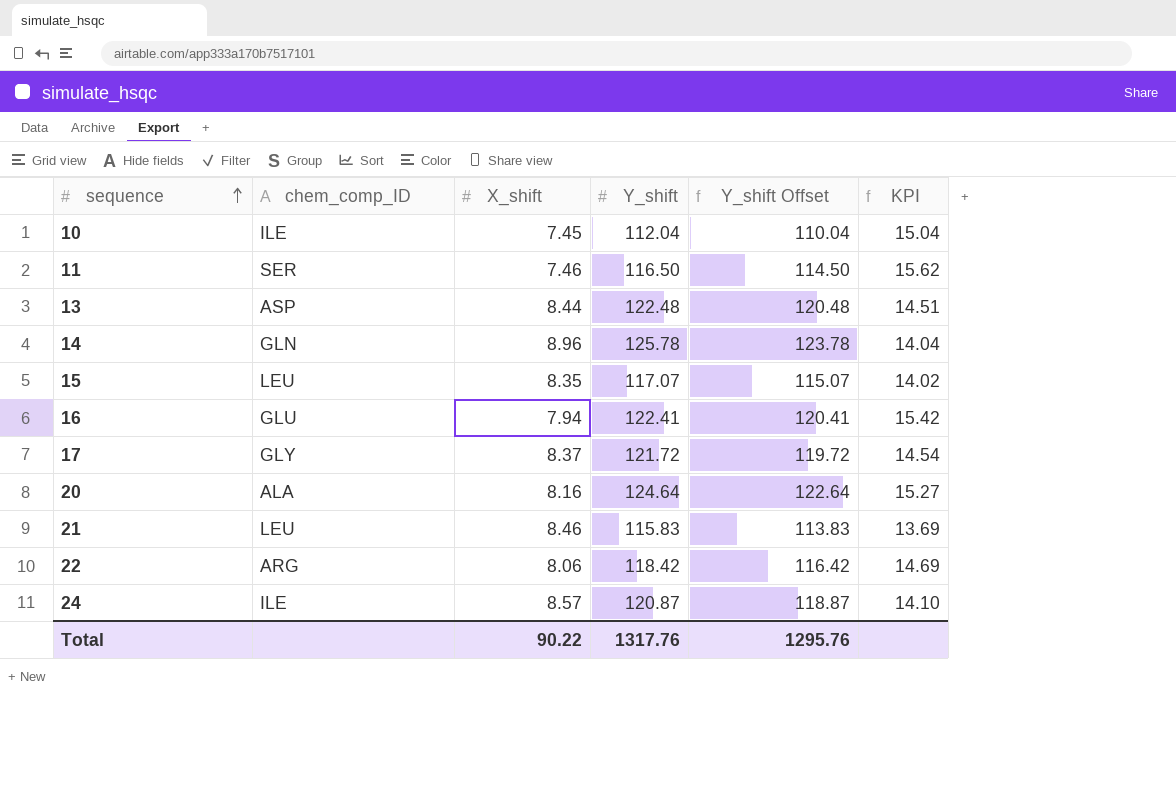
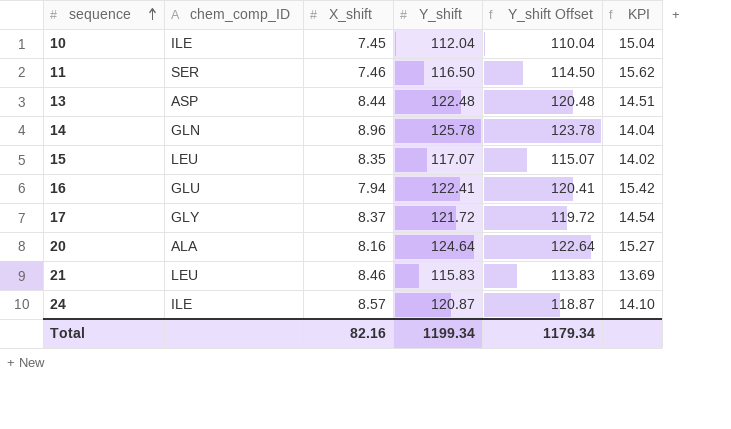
row 22: ARG | 8.06 | 118.42 | 116.42 | 14.69 -> none
Total | X_shift: 90.22 -> 82.16
Total | Y_shift: 1317.76 -> 1199.34
Total | Y_shift Offset: 1295.76 -> 1179.34

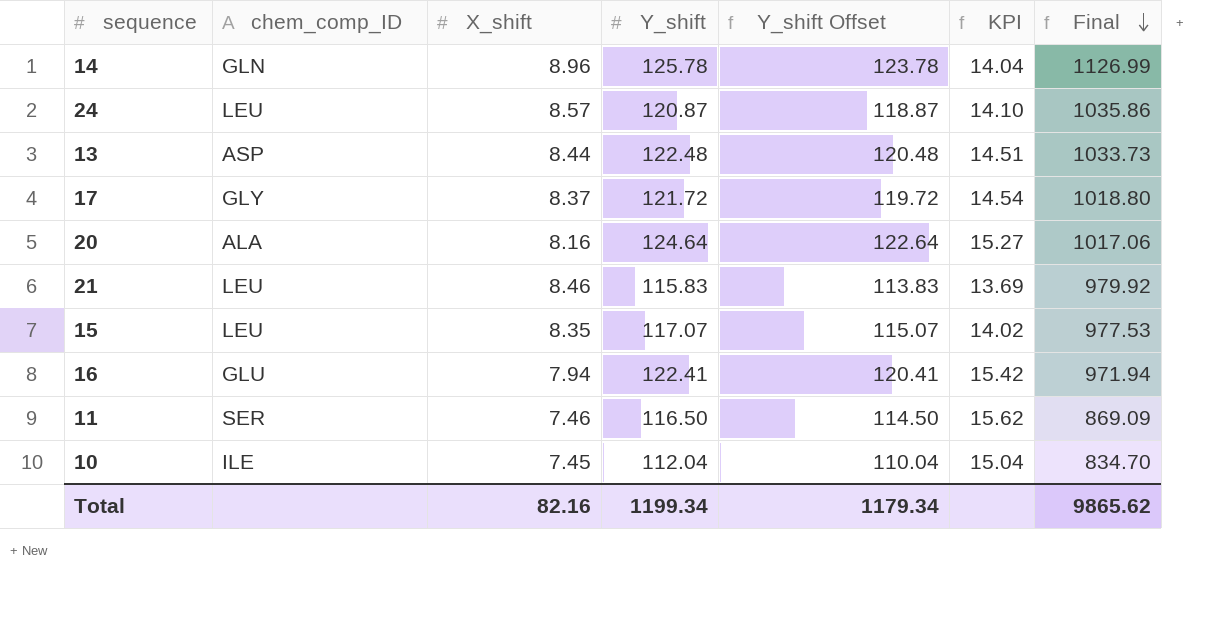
row order: sequence ascending -> Final descending
column Final | formula: none -> [X_shift] * [Y_shift]
24 | chem_comp_ID: ILE -> LEU

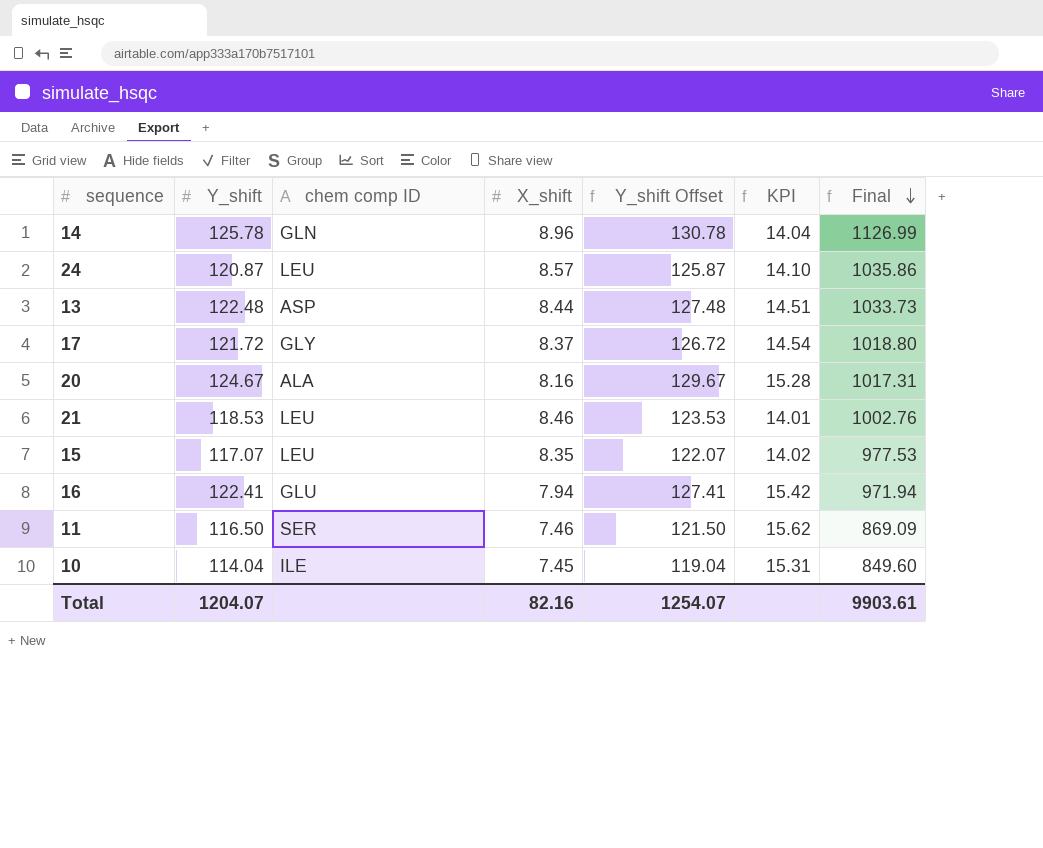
column Y_shift | position: 4 -> 2
column name: chem_comp_ID -> chem comp ID
column Y_shift Offset | formula: [Y_shift] - 2 -> [Y_shift] + 5
20 | Y_shift: 124.64 -> 124.67
20 | KPI: 15.27 -> 15.28
20 | Final: 1017.06 -> 1017.31
21 | Y_shift: 115.83 -> 118.53
21 | KPI: 13.69 -> 14.01
21 | Final: 979.92 -> 1002.76
10 | Y_shift: 112.04 -> 114.04
10 | KPI: 15.04 -> 15.31
10 | Final: 834.70 -> 849.60
Total | Y_shift: 1199.34 -> 1204.07
Total | Y_shift Offset: 1179.34 -> 1254.07
Total | Final: 9865.62 -> 9903.61

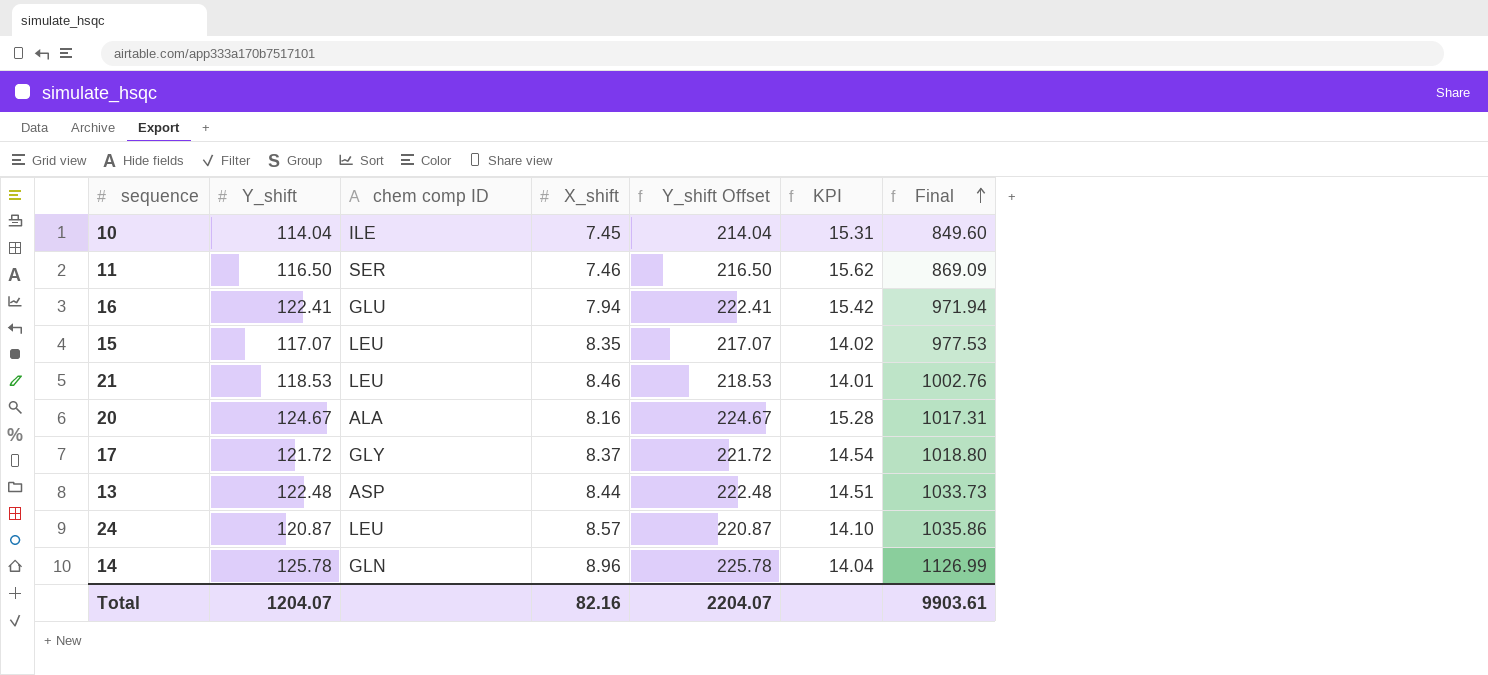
row order: Final descending -> Final ascending
column Y_shift Offset | formula: [Y_shift] + 5 -> [Y_shift] + 100
Total | Y_shift Offset: 1254.07 -> 2204.07

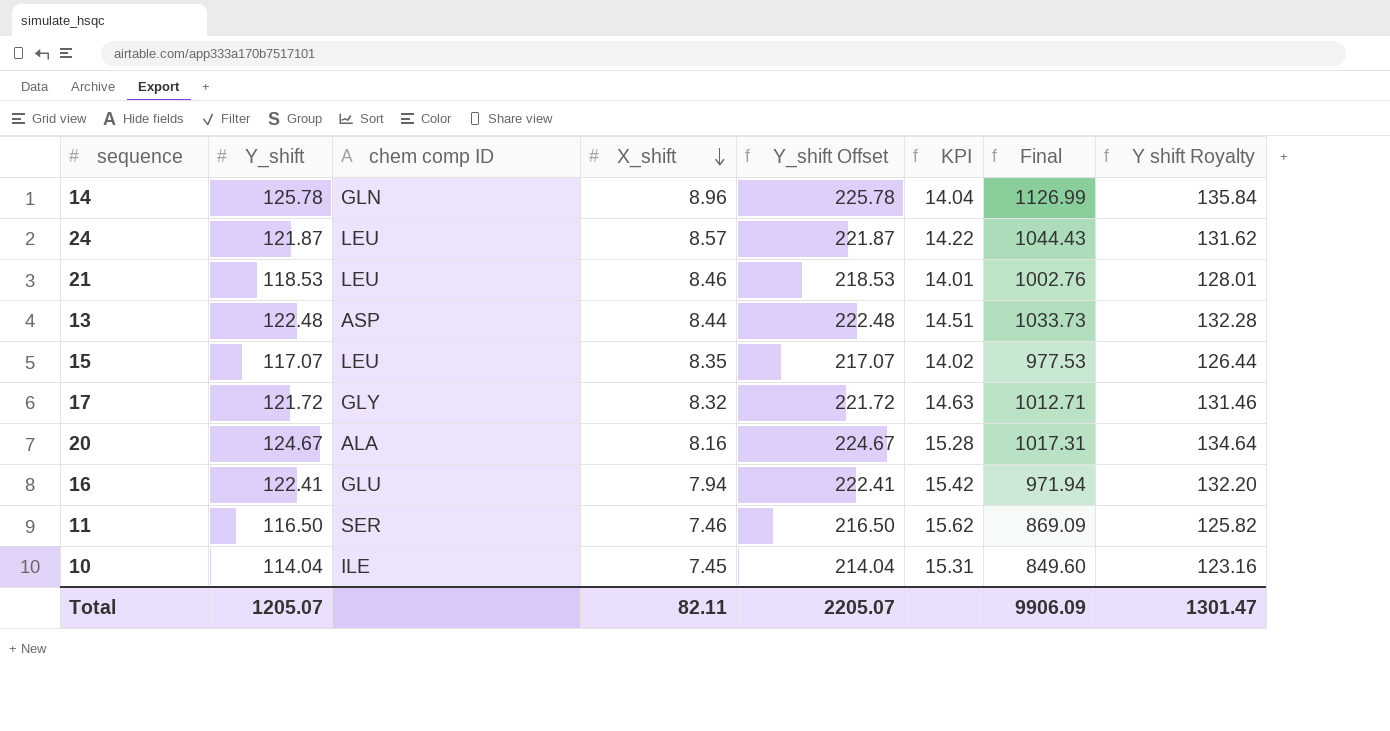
row order: Final ascending -> X_shift descending
column Y shift Royalty | formula: none -> [Y_shift] * 1.08
24 | Y_shift: 120.87 -> 121.87
24 | Y_shift Offset: 220.87 -> 221.87
24 | KPI: 14.10 -> 14.22
24 | Final: 1035.86 -> 1044.43
17 | X_shift: 8.37 -> 8.32
17 | KPI: 14.54 -> 14.63
17 | Final: 1018.80 -> 1012.71
Total | Y_shift: 1204.07 -> 1205.07
Total | X_shift: 82.16 -> 82.11
Total | Y_shift Offset: 2204.07 -> 2205.07
Total | Final: 9903.61 -> 9906.09

